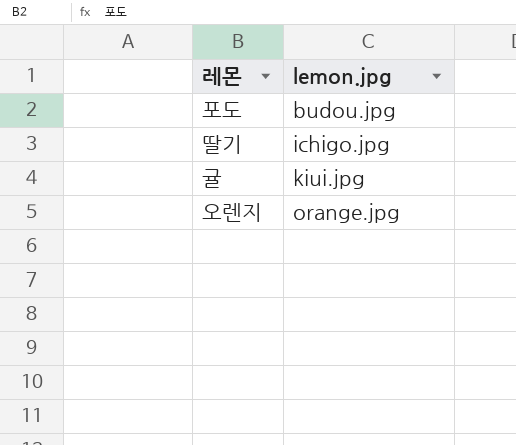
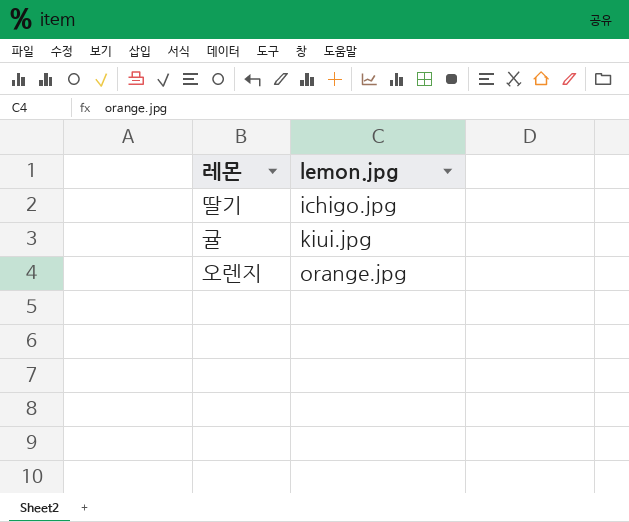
row 포도: budou.jpg -> none

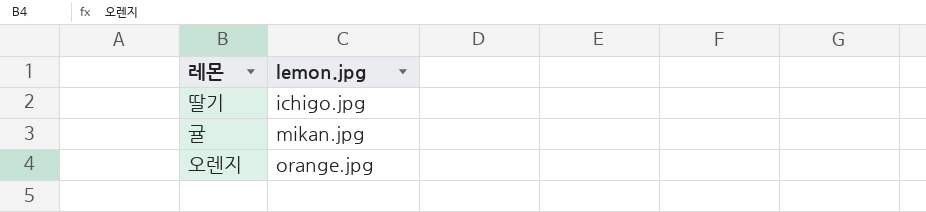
귤 | lemon.jpg: kiui.jpg -> mikan.jpg

